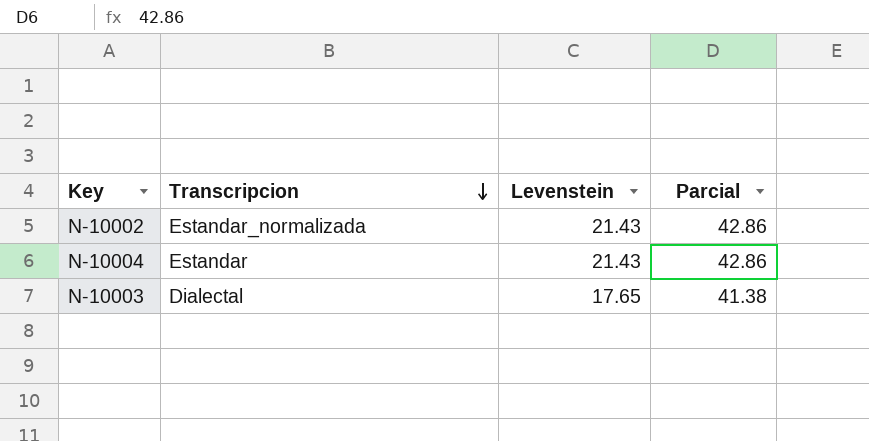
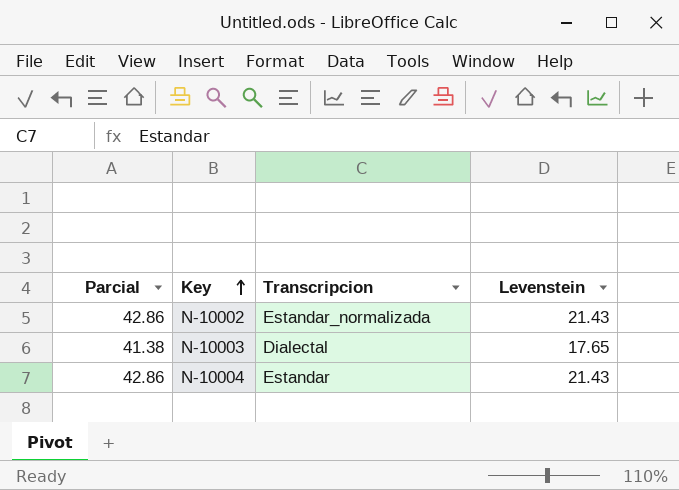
row order: Transcripcion descending -> Key ascending
column Parcial | position: 4 -> 1

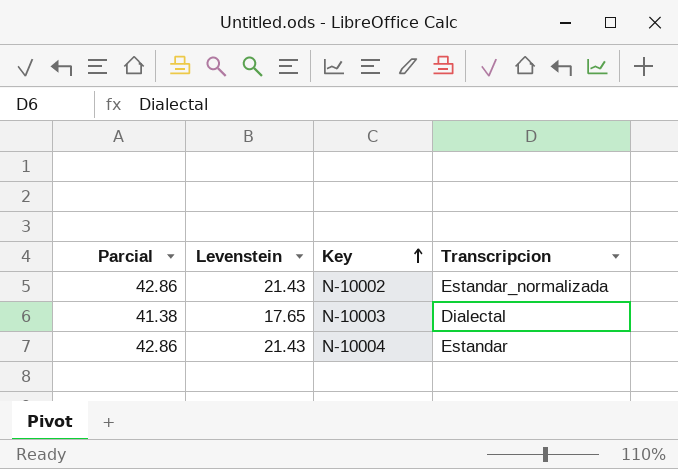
column Levenstein | position: 4 -> 2

